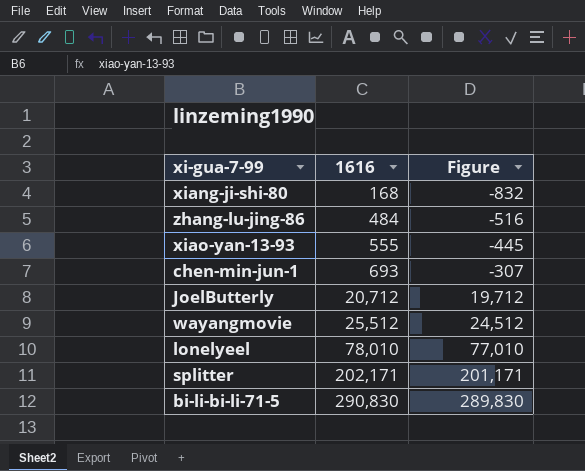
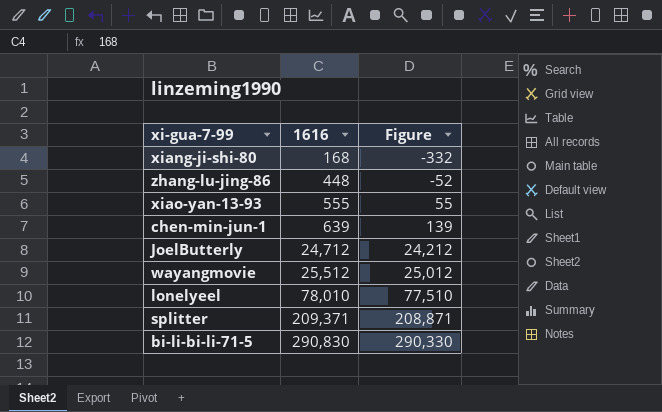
column Figure | formula: [1616] - 1000 -> [1616] - 500
zhang-lu-jing-86 | 1616: 484 -> 448
chen-min-jun-1 | 1616: 693 -> 639
JoelButterly | 1616: 20,712 -> 24,712
splitter | 1616: 202,171 -> 209,371

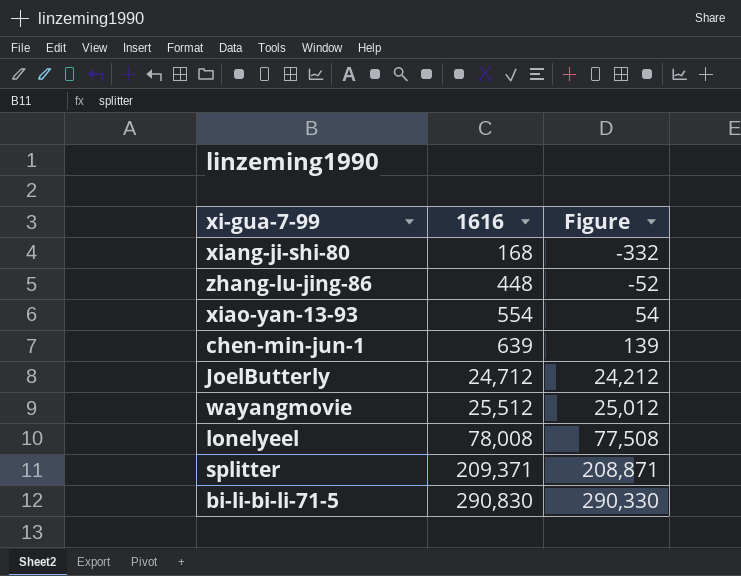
xiao-yan-13-93 | 1616: 555 -> 554
xiao-yan-13-93 | Figure: 55 -> 54
lonelyeel | 1616: 78,010 -> 78,008
lonelyeel | Figure: 77,510 -> 77,508

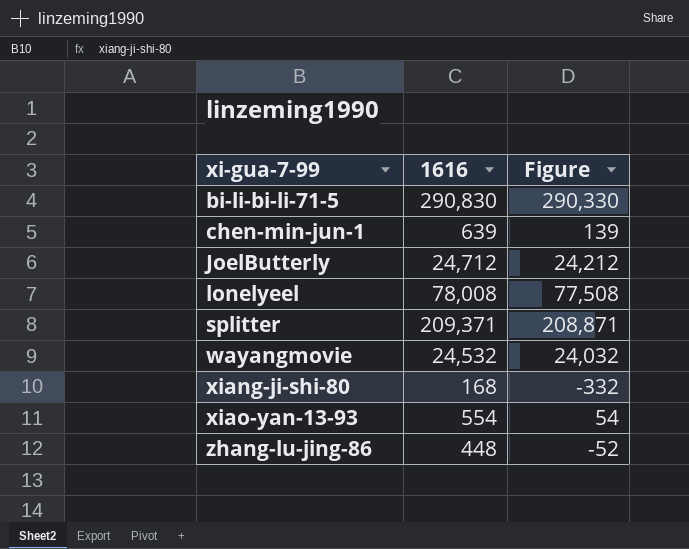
row order: 1616 ascending -> xi-gua-7-99 ascending
wayangmovie | 1616: 25,512 -> 24,532
wayangmovie | Figure: 25,012 -> 24,032

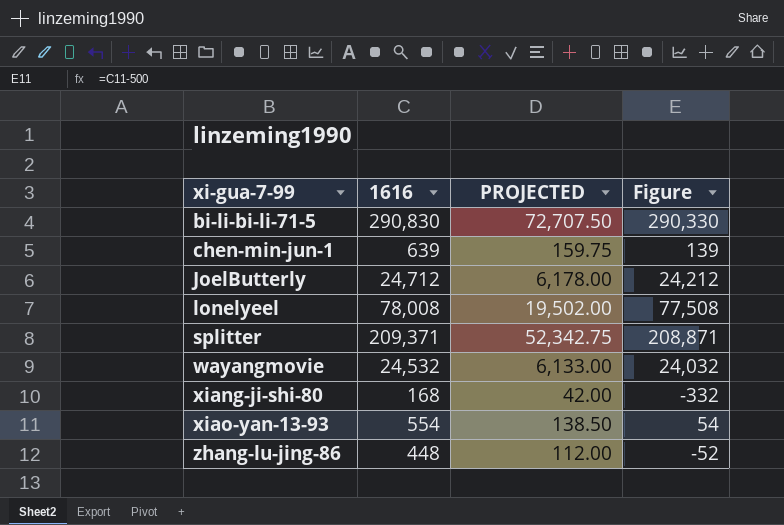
column PROJECTED | formula: none -> [1616] * 0.25

